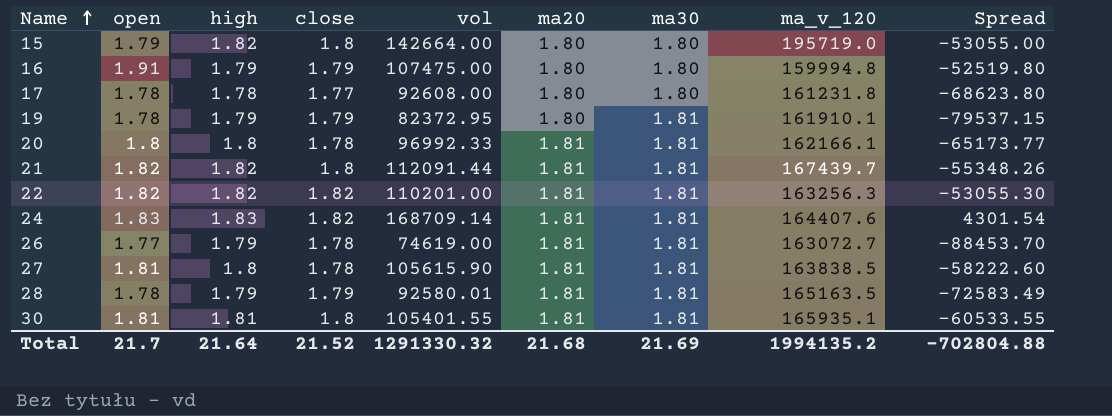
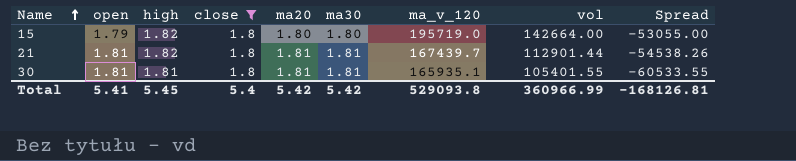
filter: none -> close = 1.8
column vol | position: 5 -> 8
21 | open: 1.82 -> 1.81
21 | vol: 112091.44 -> 112901.44
21 | Spread: -55348.26 -> -54538.26
Total | open: 21.7 -> 5.41
Total | high: 21.64 -> 5.45
Total | close: 21.52 -> 5.4
Total | ma20: 21.68 -> 5.42
Total | ma30: 21.69 -> 5.42
Total | ma_v_120: 1994135.2 -> 529093.8
Total | vol: 1291330.32 -> 360966.99
Total | Spread: -702804.88 -> -168126.81

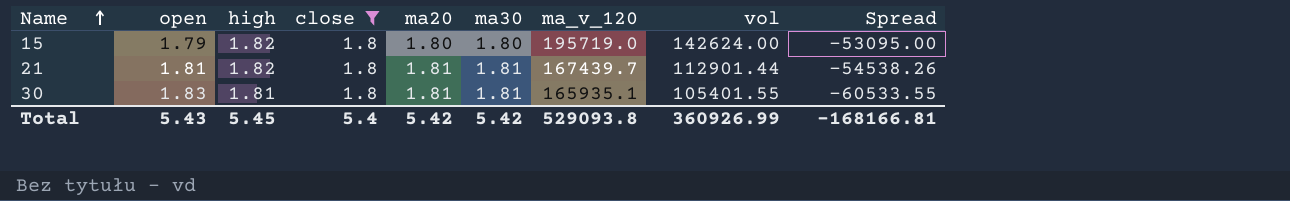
15 | vol: 142664.00 -> 142624.00
15 | Spread: -53055.00 -> -53095.00
30 | open: 1.81 -> 1.83
Total | open: 5.41 -> 5.43
Total | vol: 360966.99 -> 360926.99
Total | Spread: -168126.81 -> -168166.81

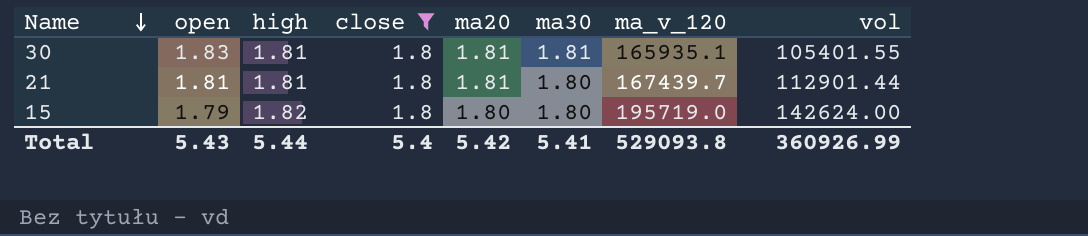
row order: Name ascending -> Name descending
column Spread | formula: [vol] - [ma_v_120] -> none
21 | high: 1.82 -> 1.81
21 | ma30: 1.81 -> 1.80
Total | high: 5.45 -> 5.44
Total | ma30: 5.42 -> 5.41

